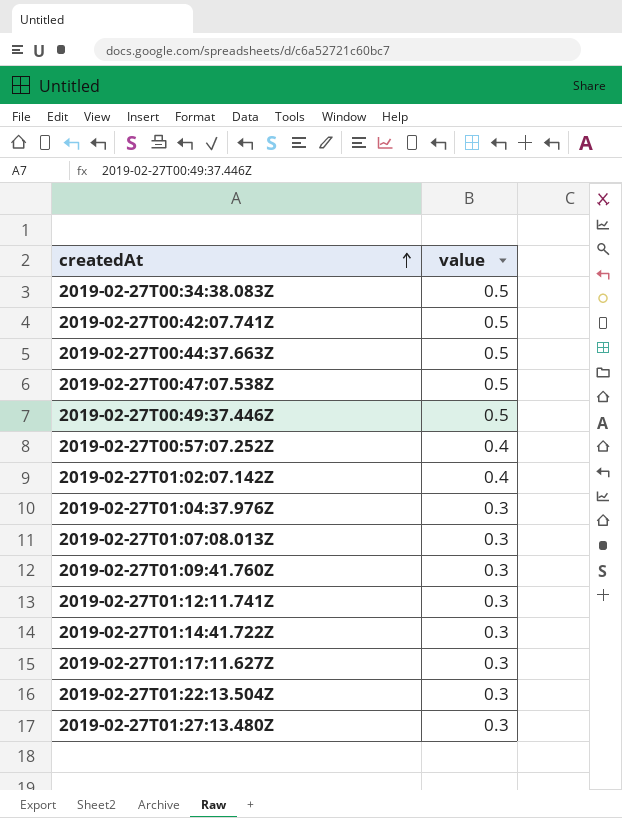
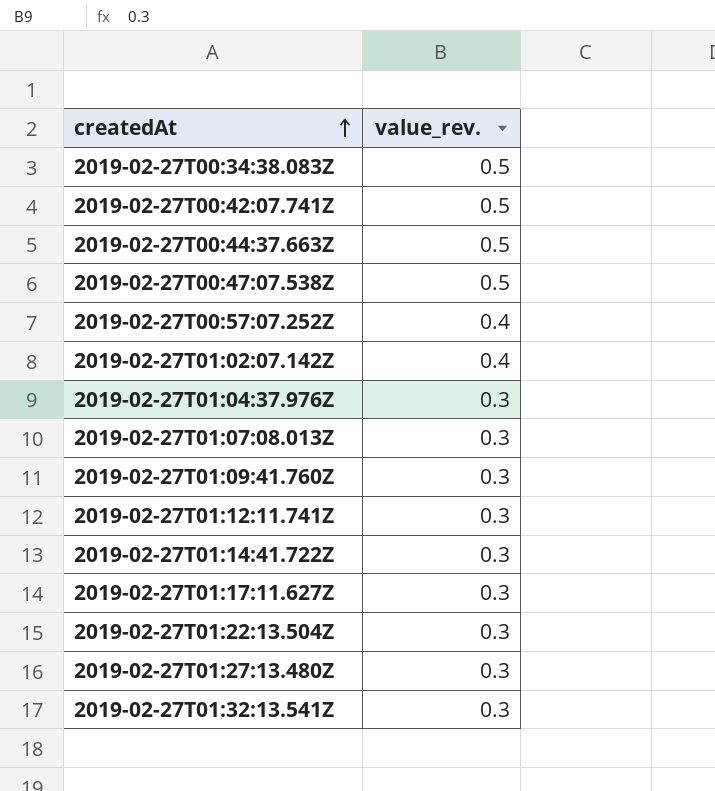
column name: value -> value_rev.
row 2019-02-27T00:49:37.446Z: 0.5 -> none
row 2019-02-27T01:32:13.541Z: none -> 0.3

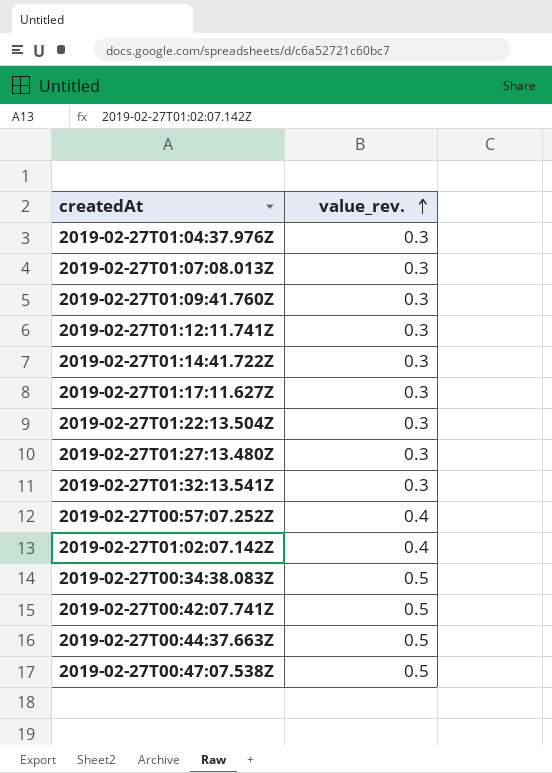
row order: createdAt ascending -> value_rev. ascending

